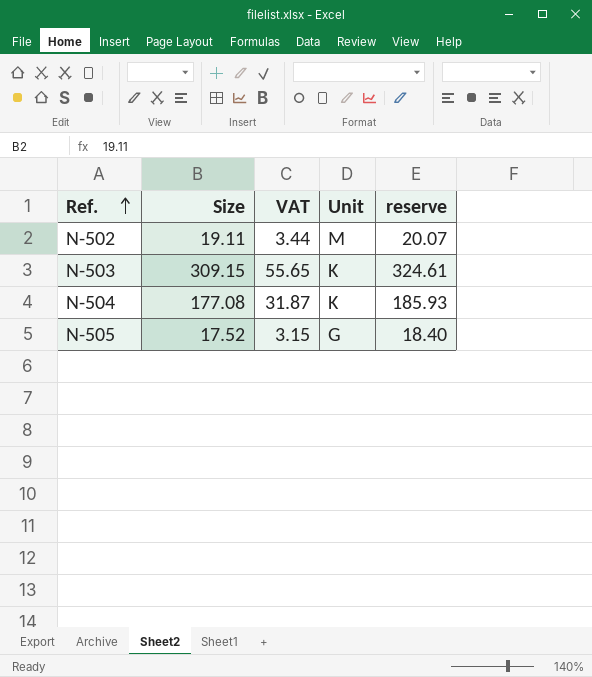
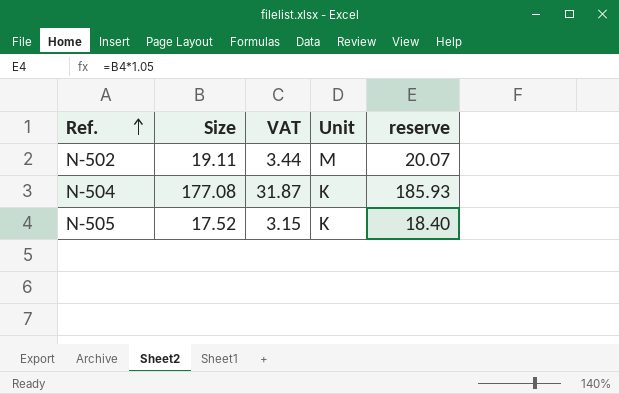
row N-503: 309.15 | 55.65 | K | 324.61 -> none
N-505 | Unit: G -> K

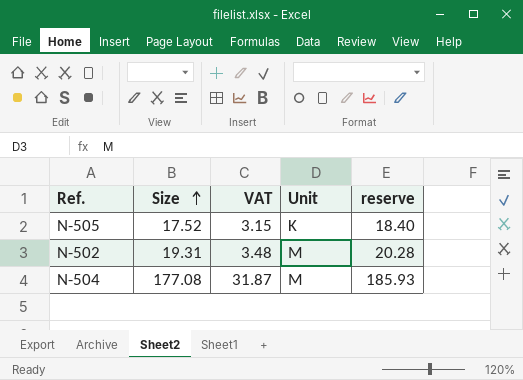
row order: Ref. ascending -> Size ascending
N-502 | Size: 19.11 -> 19.31
N-502 | VAT: 3.44 -> 3.48
N-502 | reserve: 20.07 -> 20.28
N-504 | Unit: K -> M

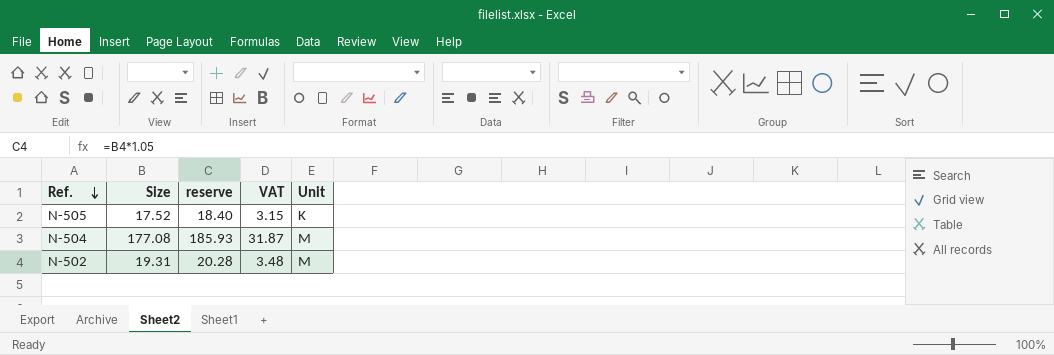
row order: Size ascending -> Ref. descending
column reserve | position: 5 -> 3

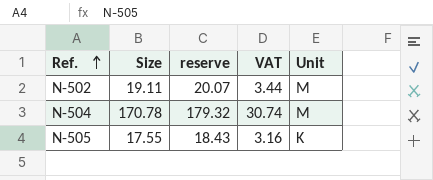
row order: Ref. descending -> Ref. ascending
N-502 | Size: 19.31 -> 19.11
N-502 | reserve: 20.28 -> 20.07
N-502 | VAT: 3.48 -> 3.44
N-504 | Size: 177.08 -> 170.78
N-504 | reserve: 185.93 -> 179.32
N-504 | VAT: 31.87 -> 30.74
N-505 | Size: 17.52 -> 17.55
N-505 | reserve: 18.40 -> 18.43
N-505 | VAT: 3.15 -> 3.16

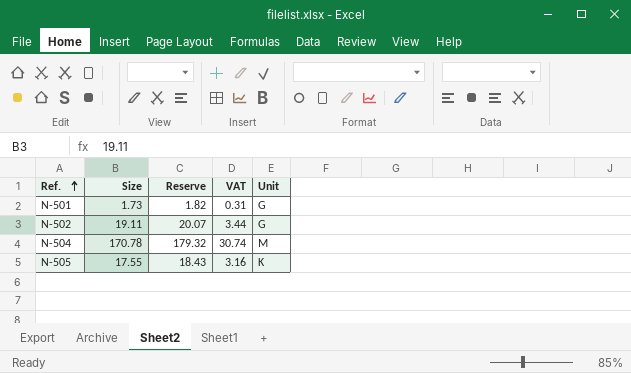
column name: reserve -> Reserve
row N-501: none -> 1.73 | 1.82 | 0.31 | G
N-502 | Unit: M -> G

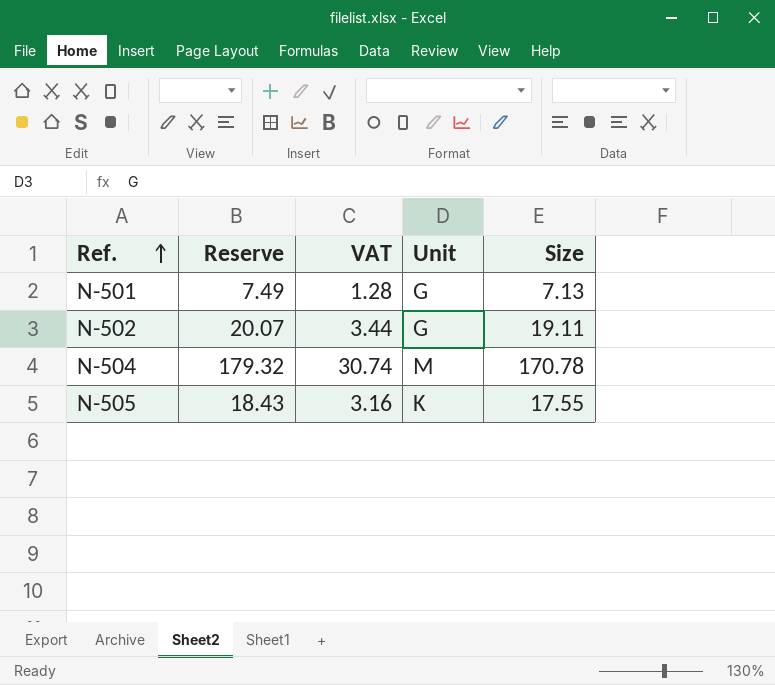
column Size | position: 2 -> 5
N-501 | Reserve: 1.82 -> 7.49
N-501 | VAT: 0.31 -> 1.28
N-501 | Size: 1.73 -> 7.13

